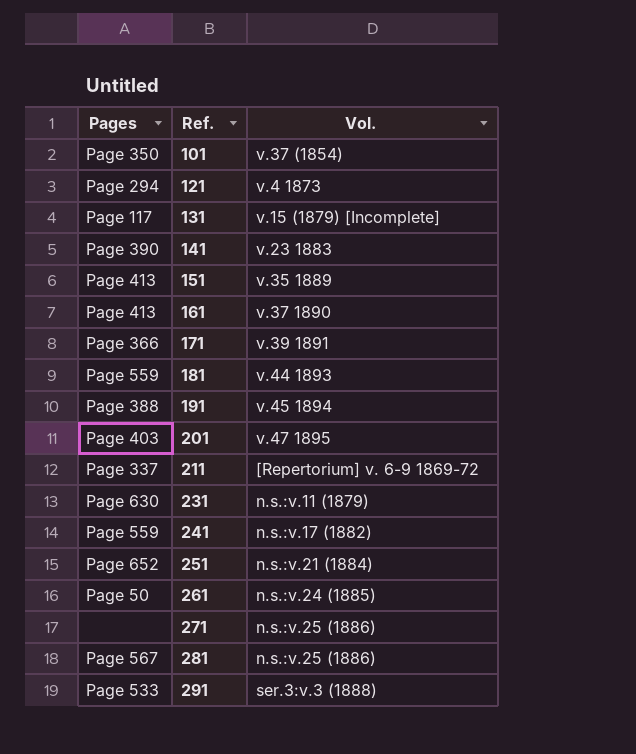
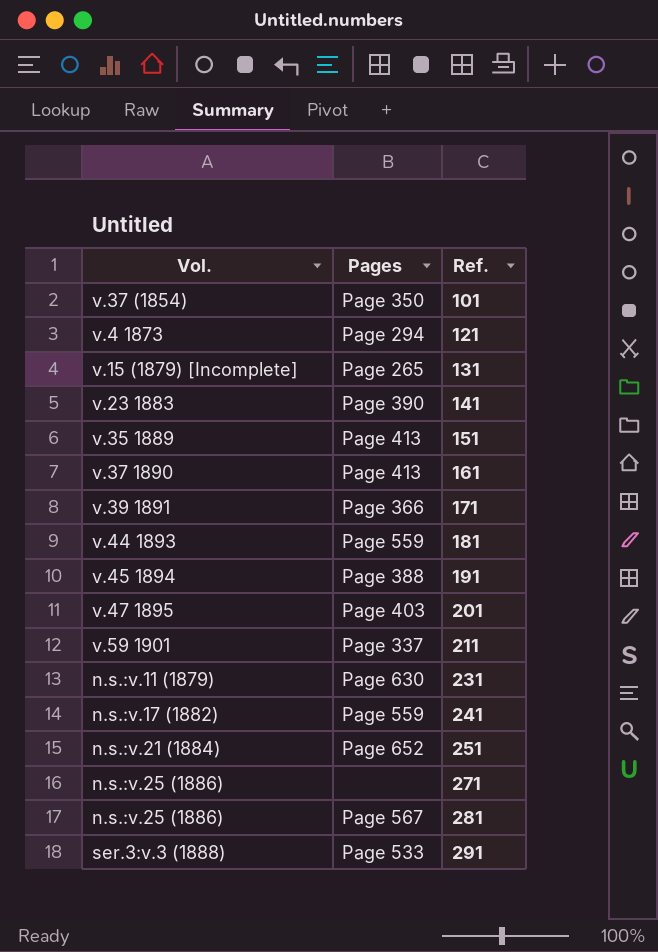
column Vol. | position: 3 -> 1
row 261: Page 50 | n.s.:v.24 (1885) -> none
131 | Pages: Page 117 -> Page 265
211 | Vol.: [Repertorium] v. 6-9 1869-72 -> v.59 1901

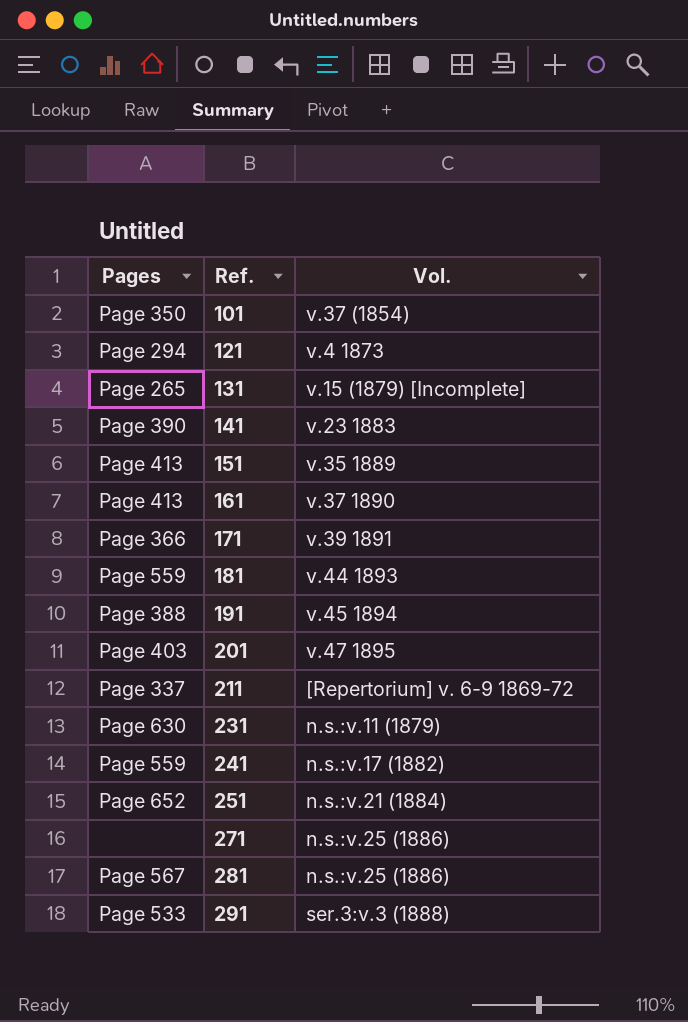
column Vol. | position: 1 -> 3
211 | Vol.: v.59 1901 -> [Repertorium] v. 6-9 1869-72

